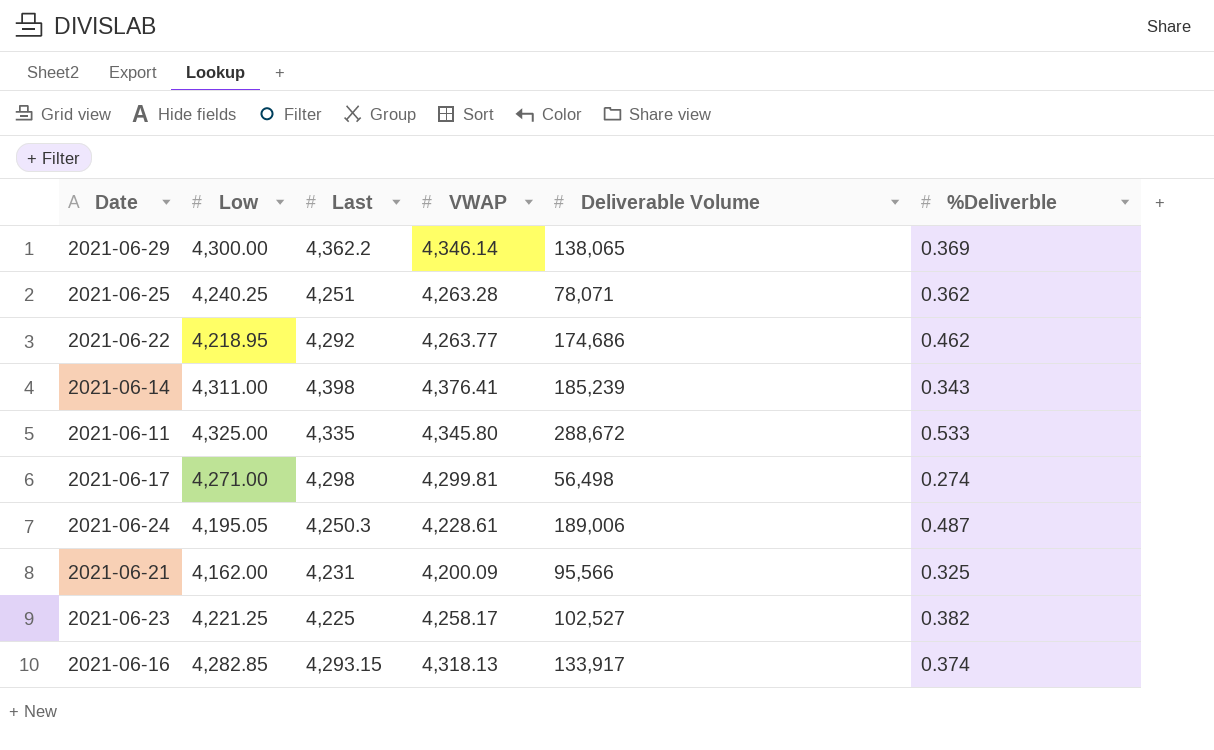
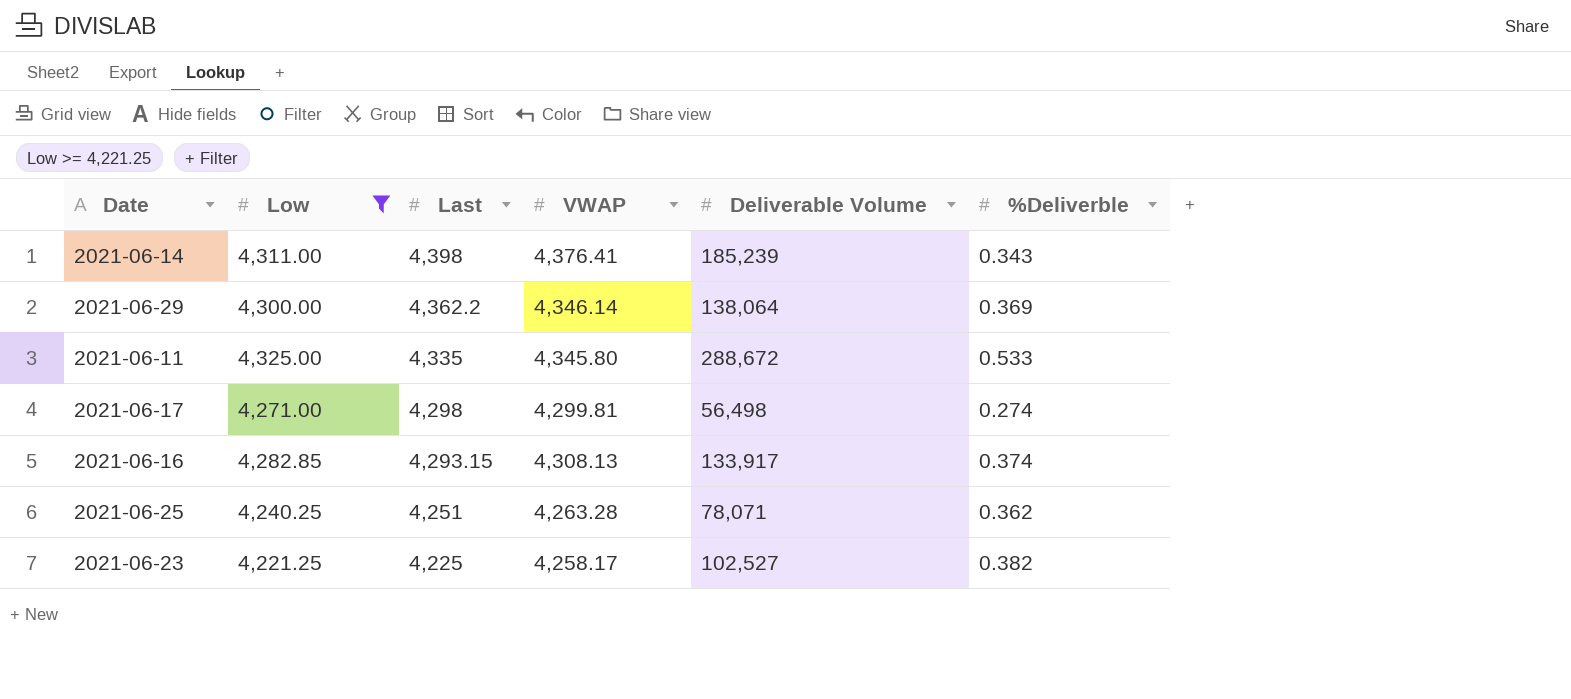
filter: none -> Low >= 4,221.25
row order: none -> Last descending
2021-06-29 | Deliverable Volume: 138,065 -> 138,064
2021-06-16 | VWAP: 4,318.13 -> 4,308.13

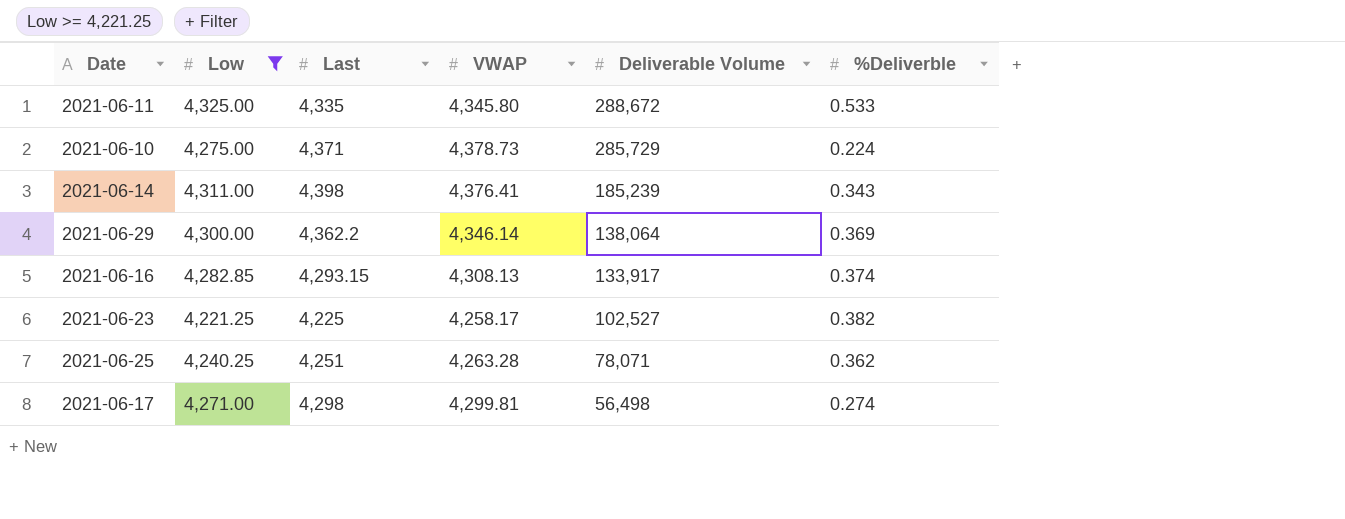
row order: Last descending -> Deliverable Volume descending
row 2021-06-10: none -> 4,275.00 | 4,371 | 4,378.73 | 285,729 | 0.224

